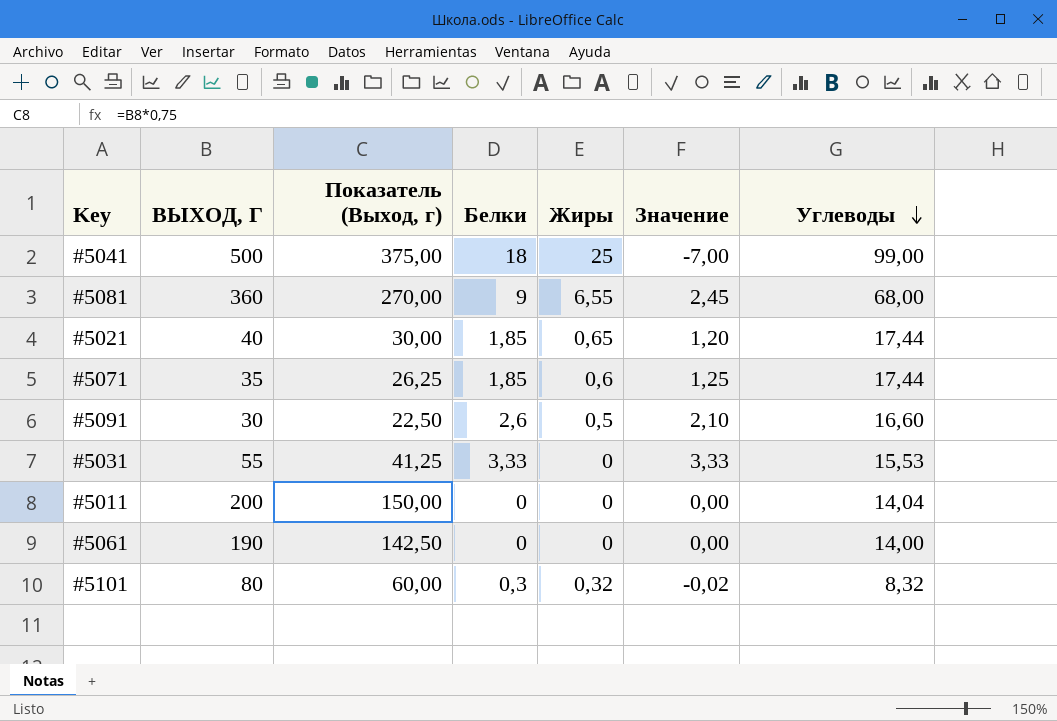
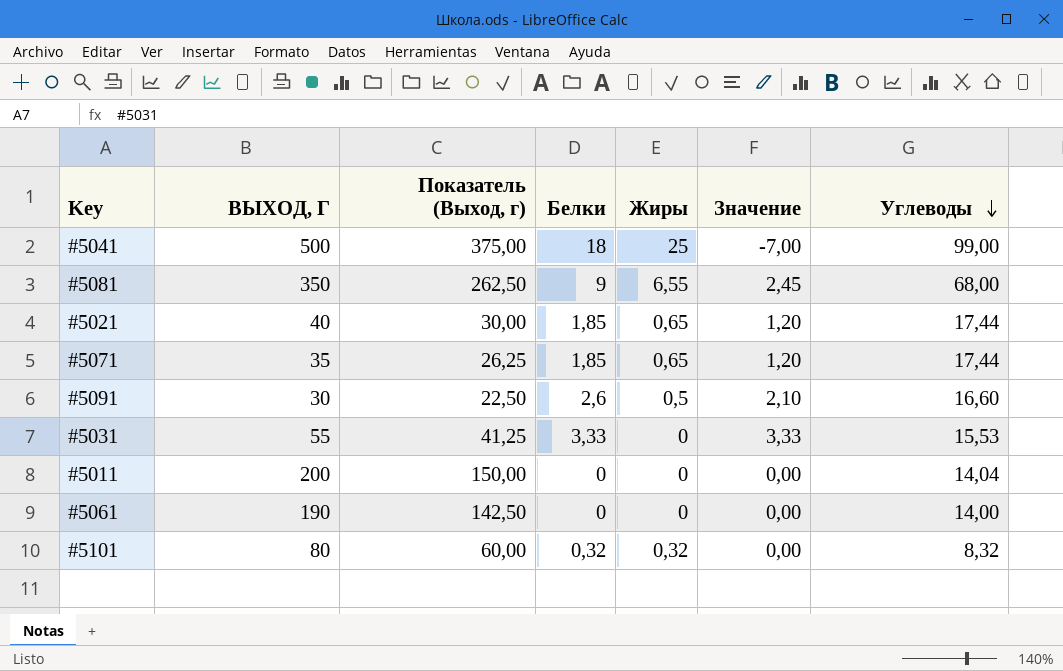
#5081 | ВЫХОД, Г: 360 -> 350
#5081 | Показатель (Выход, г): 270,00 -> 262,50
#5071 | Жиры: 0,6 -> 0,65
#5071 | Значение: 1,25 -> 1,20
#5101 | Белки: 0,3 -> 0,32
#5101 | Значение: -0,02 -> 0,00

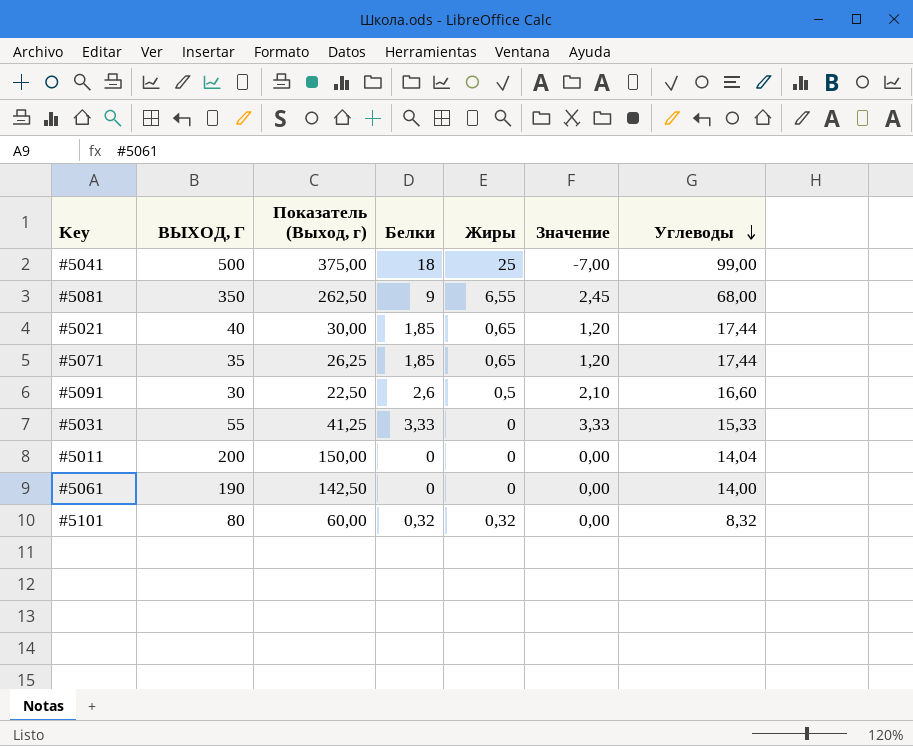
#5031 | Углеводы: 15,53 -> 15,33

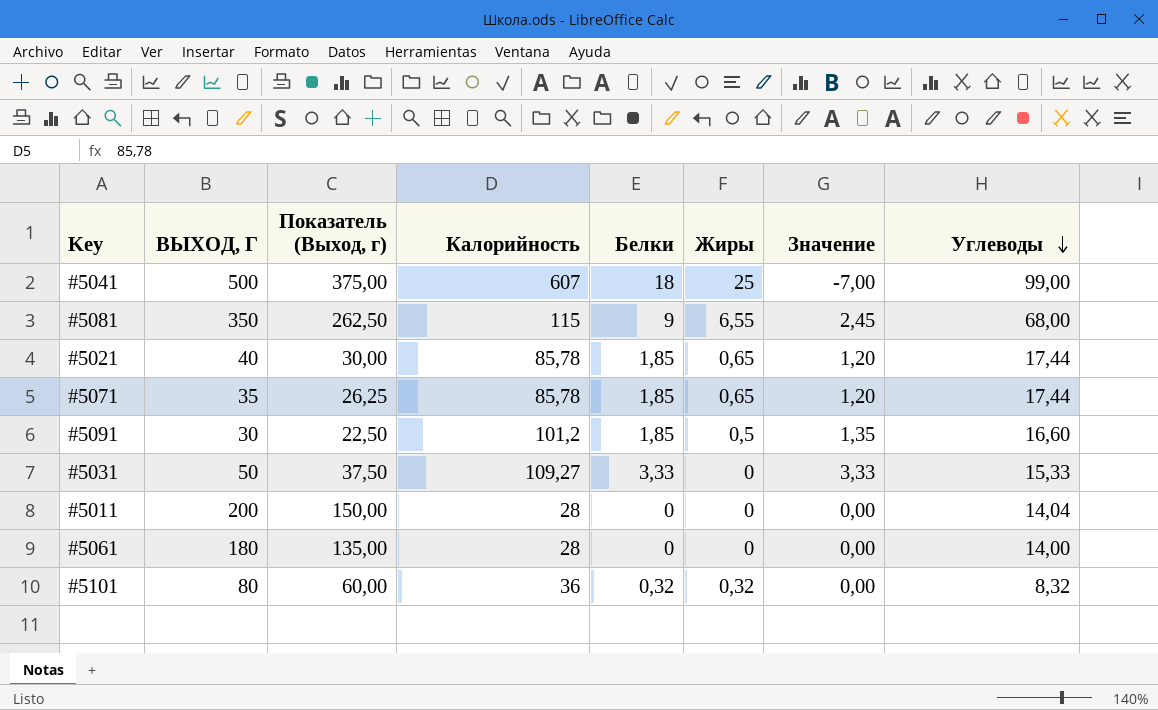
column Калорийность | position: none -> 4
#5091 | Белки: 2,6 -> 1,85
#5091 | Значение: 2,10 -> 1,35
#5031 | ВЫХОД, Г: 55 -> 50
#5031 | Показатель (Выход, г): 41,25 -> 37,50
#5061 | ВЫХОД, Г: 190 -> 180
#5061 | Показатель (Выход, г): 142,50 -> 135,00

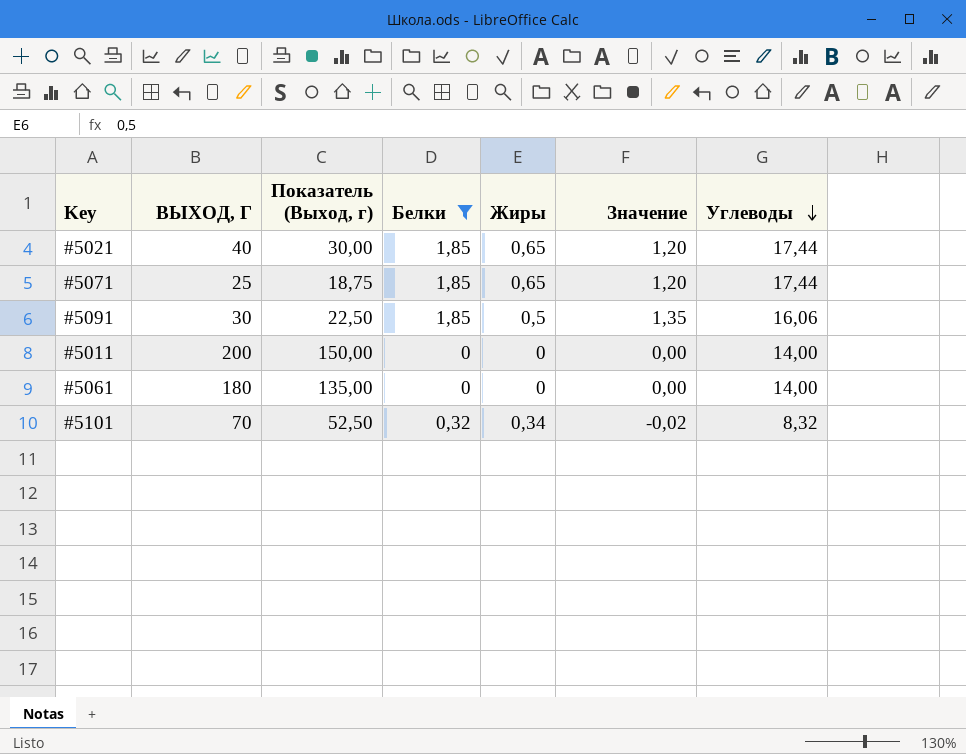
filter: none -> Белки <= 1,85
column Калорийность | position: 4 -> none
#5071 | ВЫХОД, Г: 35 -> 25
#5071 | Показатель (Выход, г): 26,25 -> 18,75
#5091 | Углеводы: 16,60 -> 16,06
#5011 | Углеводы: 14,04 -> 14,00
#5101 | ВЫХОД, Г: 80 -> 70
#5101 | Показатель (Выход, г): 60,00 -> 52,50
#5101 | Жиры: 0,32 -> 0,34
#5101 | Значение: 0,00 -> -0,02

